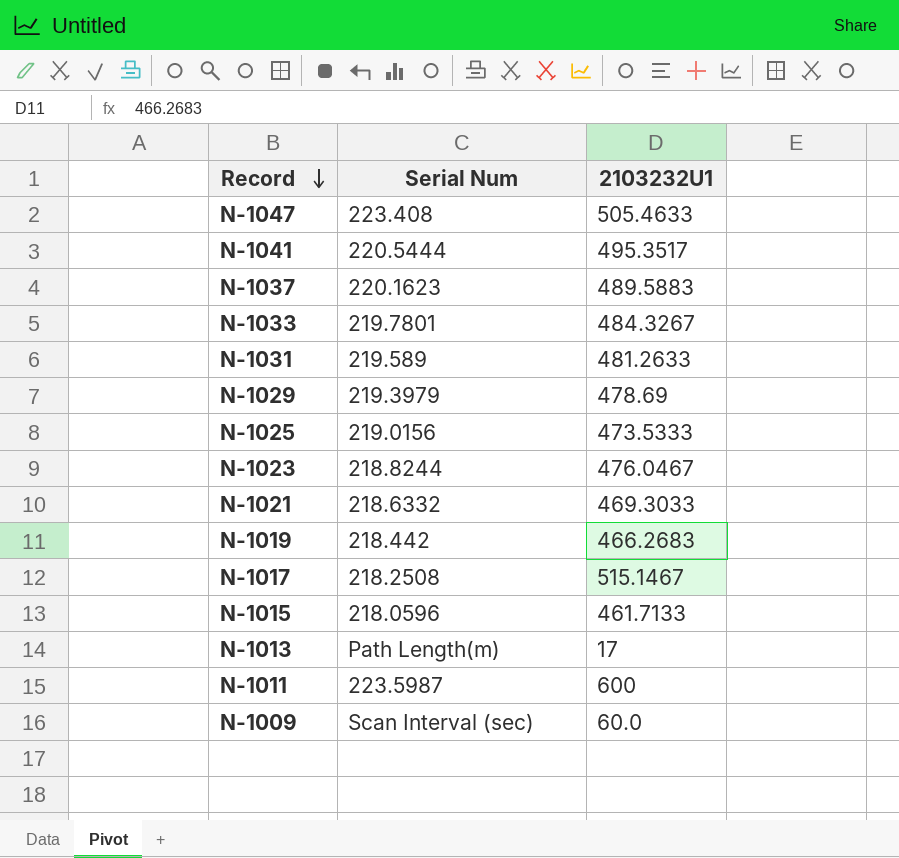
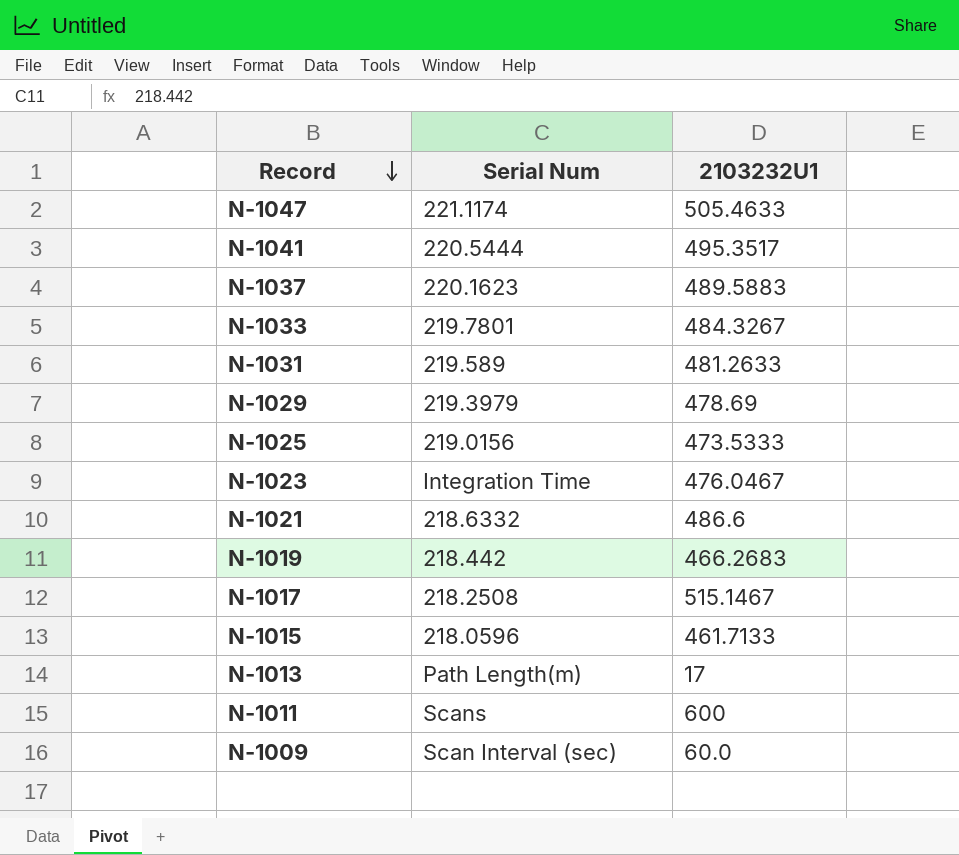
N-1047 | Serial Num: 223.408 -> 221.1174
N-1023 | Serial Num: 218.8244 -> Integration Time
N-1021 | 2103232U1: 469.3033 -> 486.6
N-1011 | Serial Num: 223.5987 -> Scans

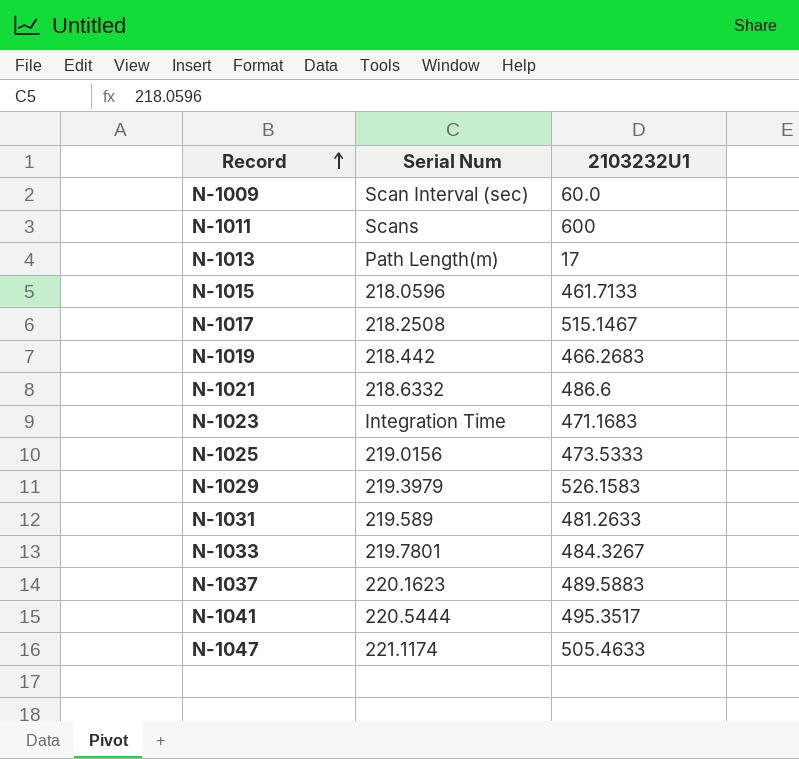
row order: Record descending -> Record ascending
N-1023 | 2103232U1: 476.0467 -> 471.1683
N-1029 | 2103232U1: 478.69 -> 526.1583

